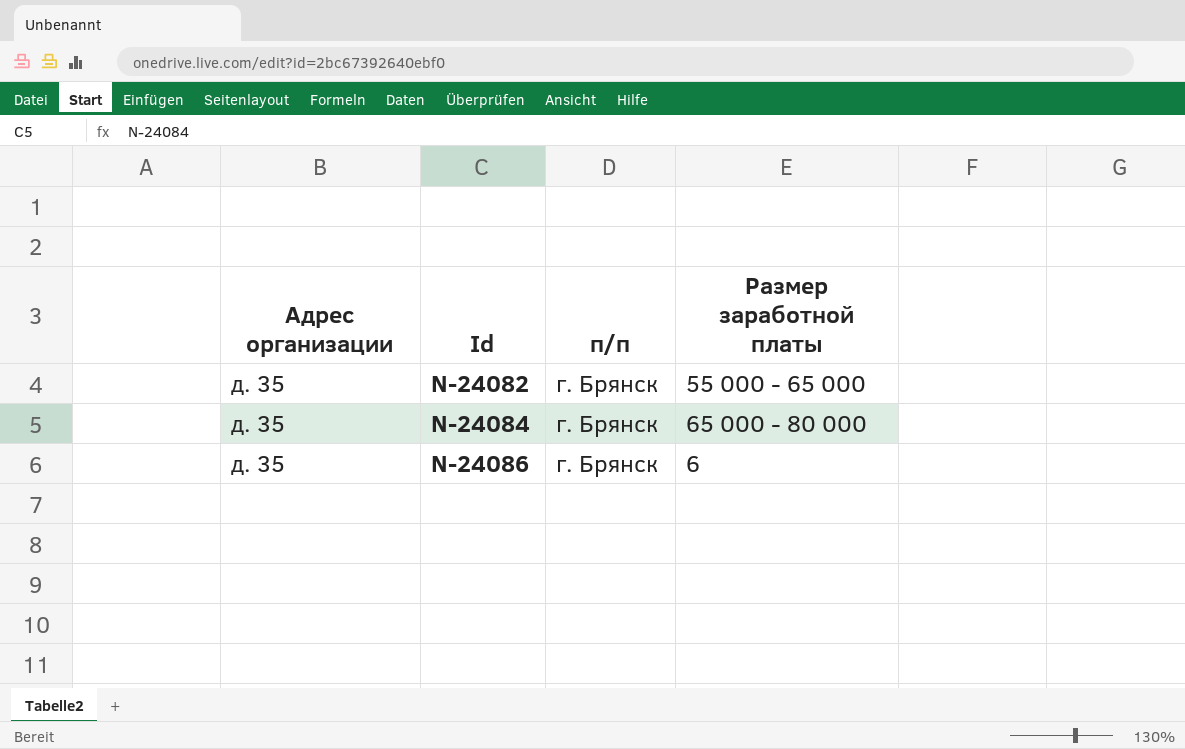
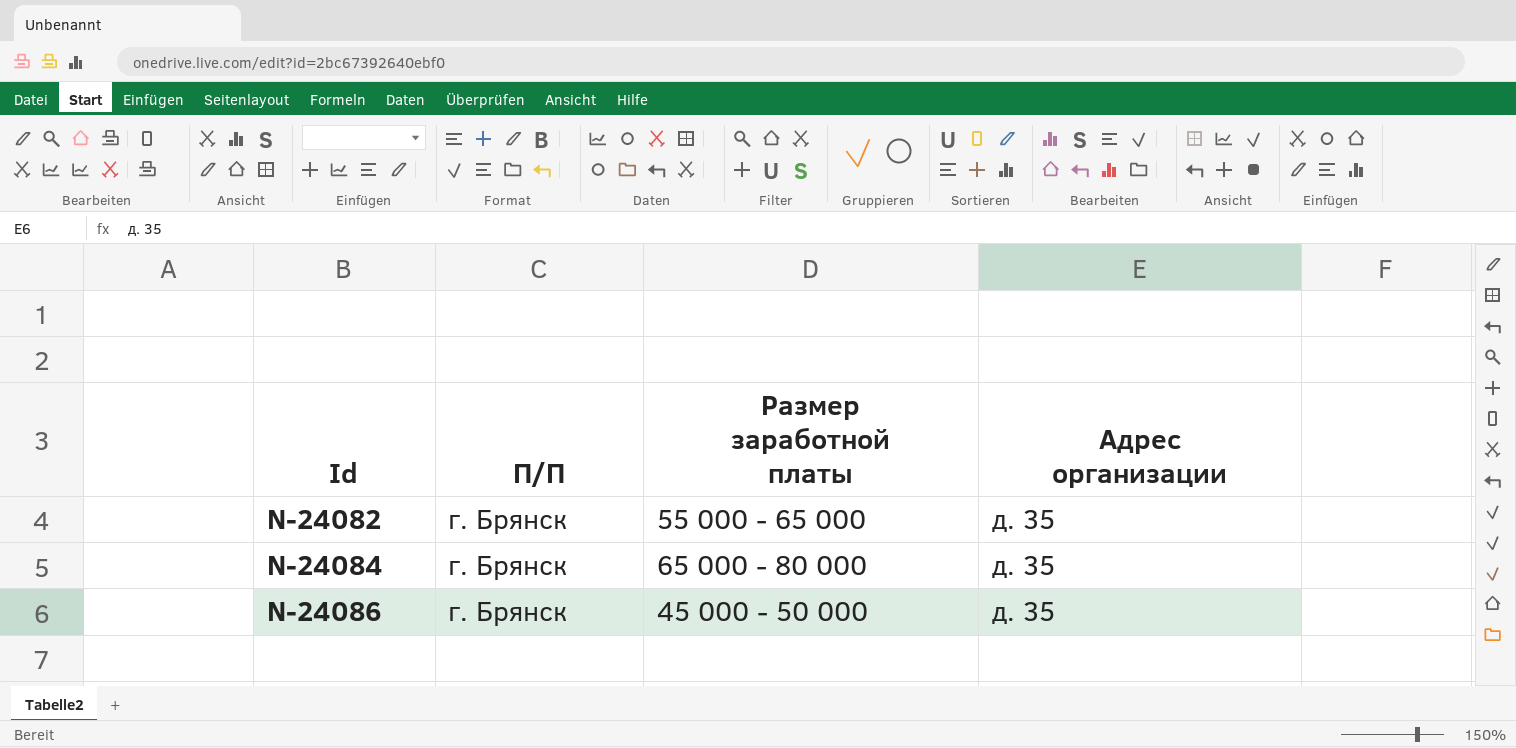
column name: п/п -> П/П
column Адрес организации | position: 1 -> 4
N-24086 | Размер заработной платы: 6 -> 45 000 - 50 000

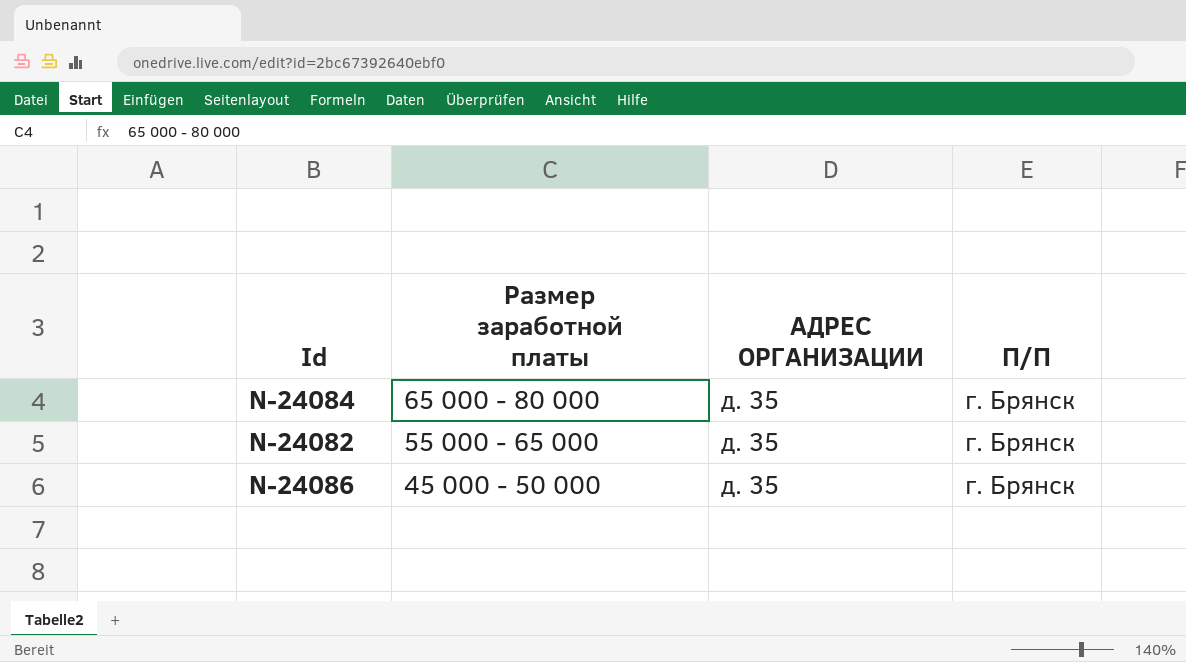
row order: Id ascending -> Размер заработной платы descending
column name: Адрес организации -> АДРЕС ОРГАНИЗАЦИИ
column П/П | position: 2 -> 4

